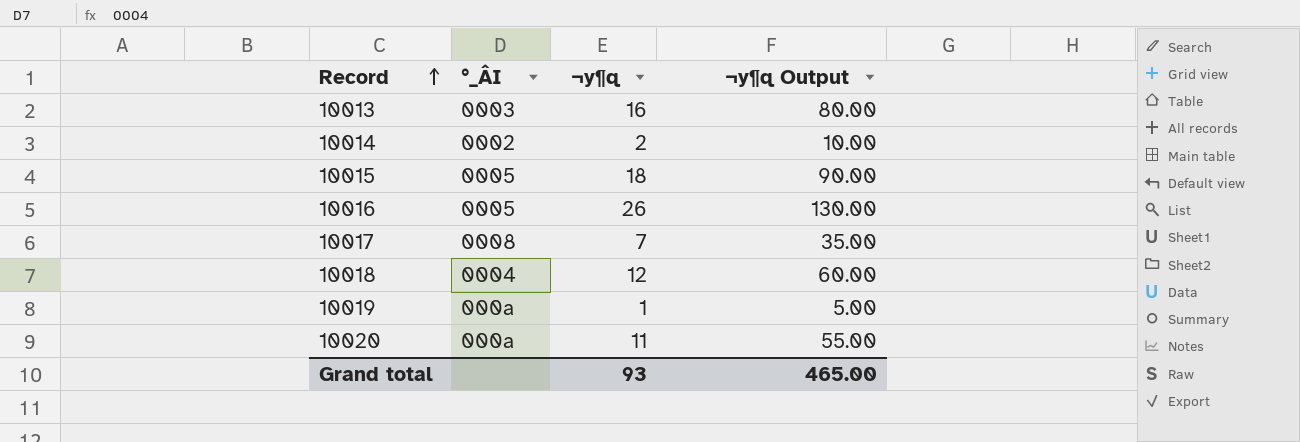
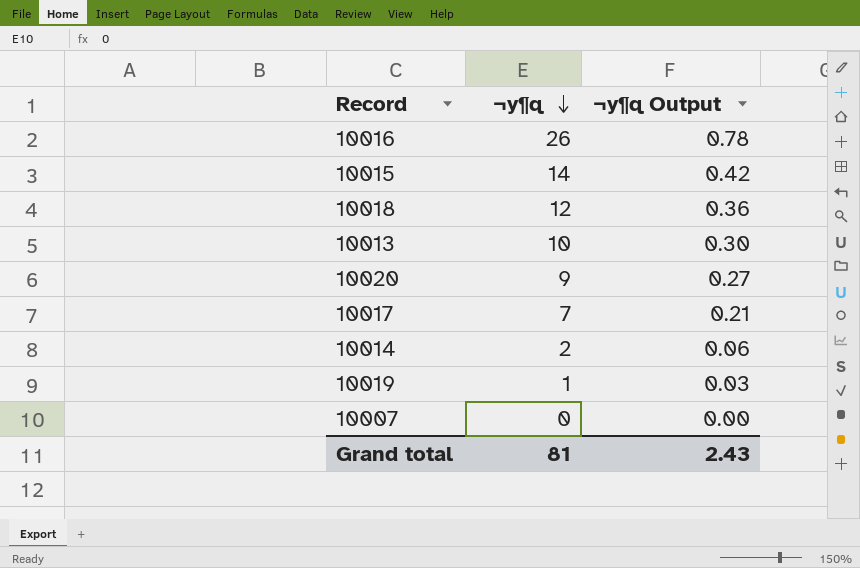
row order: Record ascending -> ¬y¶q descending
column °_ÂI | position: 2 -> none
column ¬y¶q Output | formula: [¬y¶q] * 5 -> [¬y¶q] * 0.03
10015 | ¬y¶q: 18 -> 14
10013 | ¬y¶q: 16 -> 10
10020 | ¬y¶q: 11 -> 9
row 10007: none -> 0 | 0.00
Grand total | ¬y¶q: 93 -> 81
Grand total | ¬y¶q Output: 465.00 -> 2.43

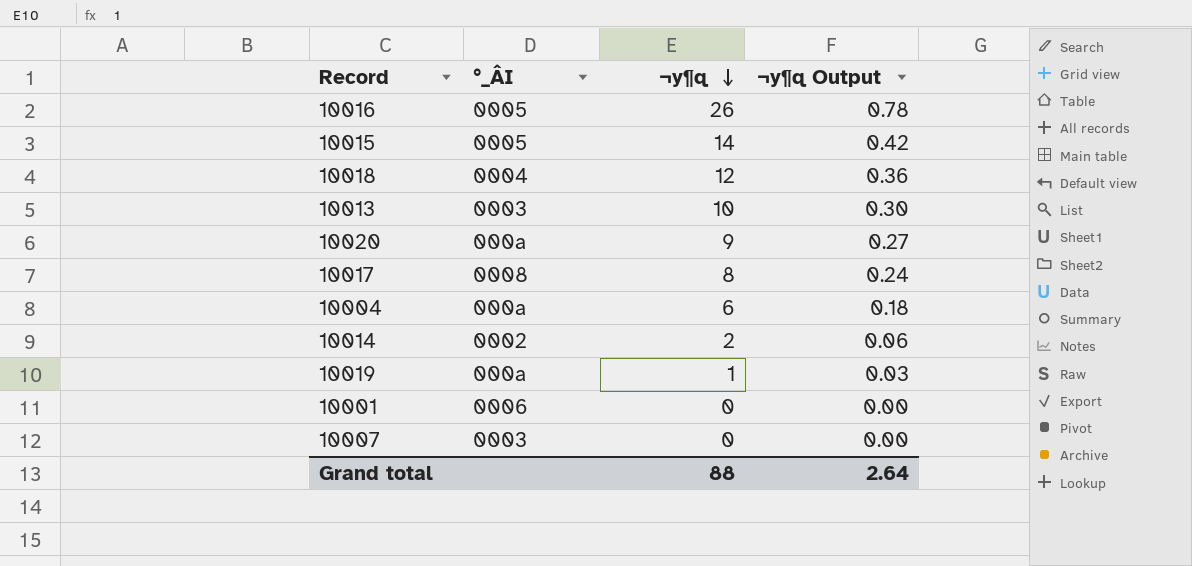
column °_ÂI | position: none -> 2
10017 | ¬y¶q: 7 -> 8
10017 | ¬y¶q Output: 0.21 -> 0.24
row 10004: none -> 000a | 6 | 0.18
row 10001: none -> 0006 | 0 | 0.00
Grand total | ¬y¶q: 81 -> 88
Grand total | ¬y¶q Output: 2.43 -> 2.64

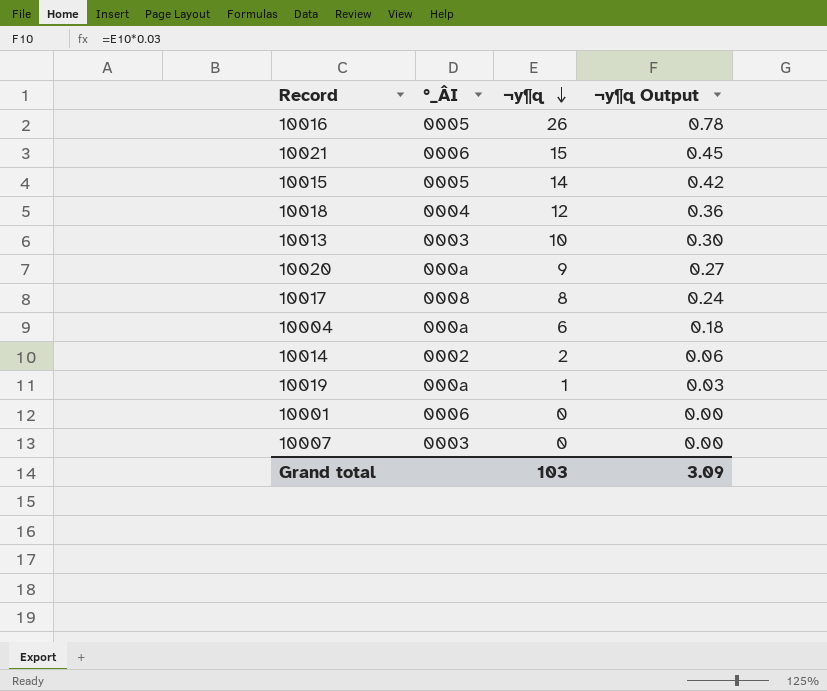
row 10021: none -> 0006 | 15 | 0.45
Grand total | ¬y¶q: 88 -> 103
Grand total | ¬y¶q Output: 2.64 -> 3.09

